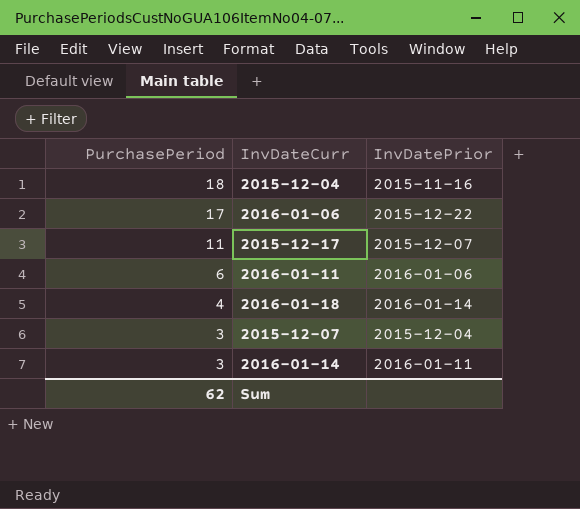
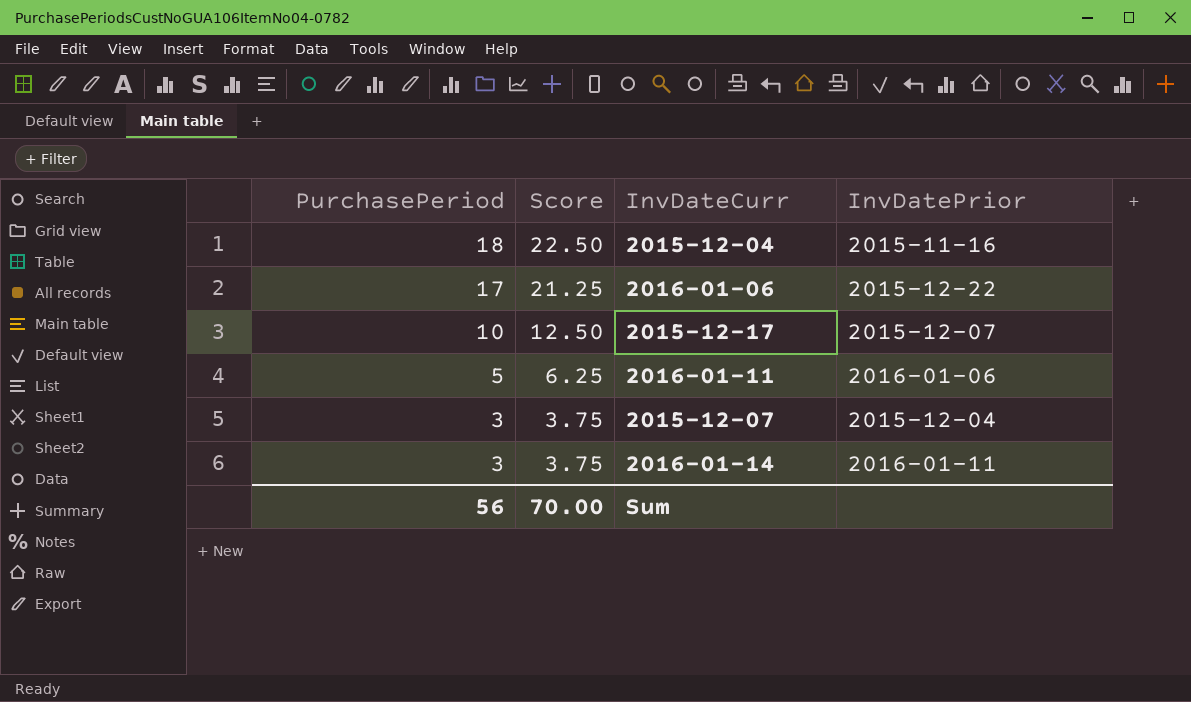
column Score | formula: none -> [PurchasePeriod] * 1.25
row 2016-01-18: 4 | 2016-01-14 -> none
2015-12-17 | PurchasePeriod: 11 -> 10
2016-01-11 | PurchasePeriod: 6 -> 5
Sum | PurchasePeriod: 62 -> 56

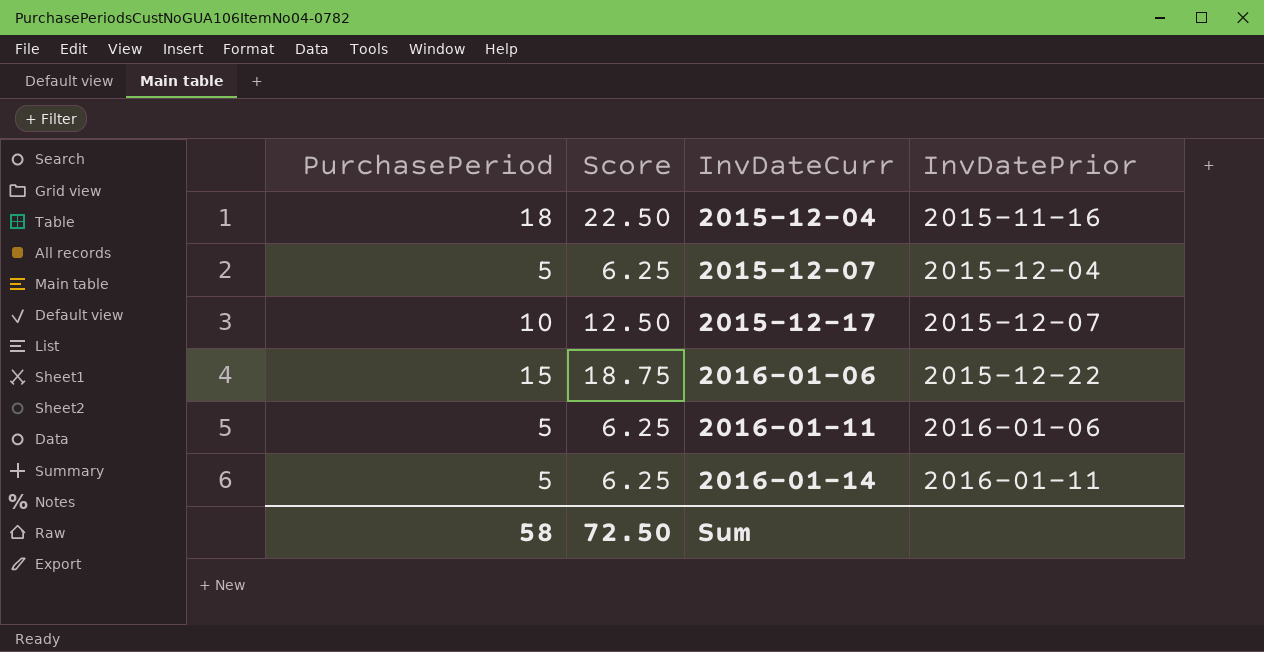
row order: PurchasePeriod descending -> InvDateCurr ascending
2015-12-07 | PurchasePeriod: 3 -> 5
2015-12-07 | Score: 3.75 -> 6.25
2016-01-06 | PurchasePeriod: 17 -> 15
2016-01-06 | Score: 21.25 -> 18.75
2016-01-14 | PurchasePeriod: 3 -> 5
2016-01-14 | Score: 3.75 -> 6.25
Sum | PurchasePeriod: 56 -> 58
Sum | Score: 70.00 -> 72.50

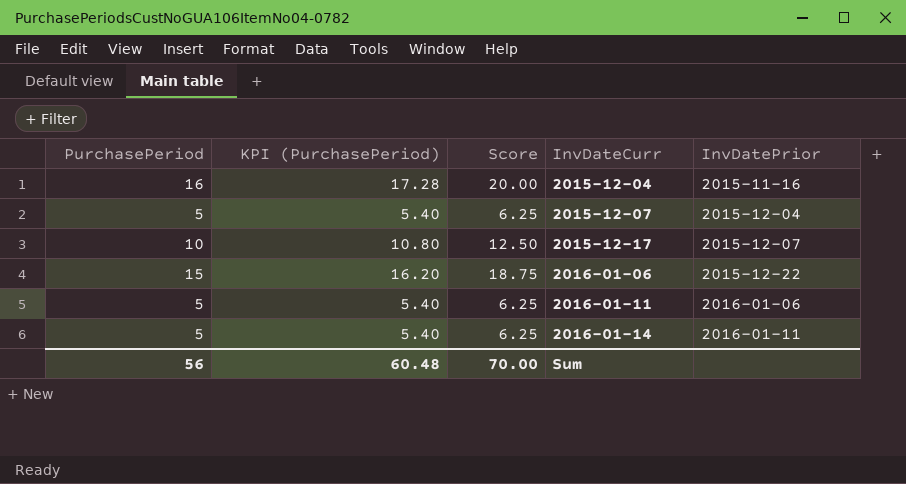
column KPI (PurchasePeriod) | formula: none -> [PurchasePeriod] * 1.08
2015-12-04 | PurchasePeriod: 18 -> 16
2015-12-04 | Score: 22.50 -> 20.00
Sum | PurchasePeriod: 58 -> 56
Sum | Score: 72.50 -> 70.00

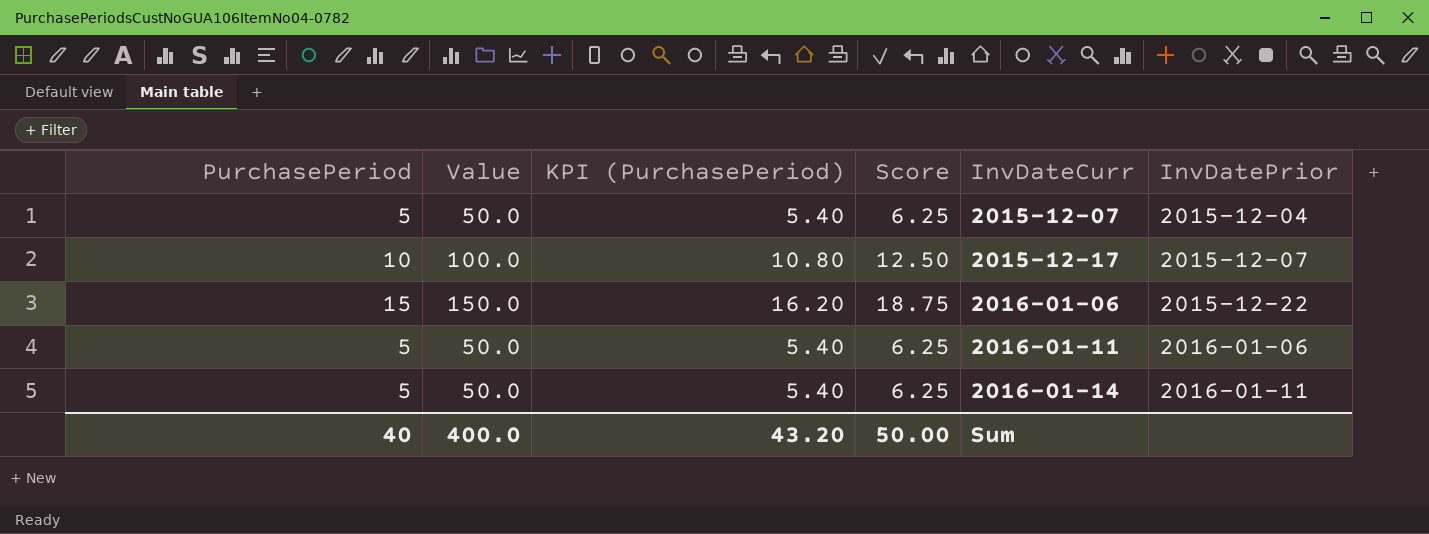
column Value | formula: none -> [PurchasePeriod] * 10
row 2015-12-04: 16 | 17.28 | 20.00 | 2015-11-16 -> none
Sum | PurchasePeriod: 56 -> 40
Sum | KPI (PurchasePeriod): 60.48 -> 43.20
Sum | Score: 70.00 -> 50.00

